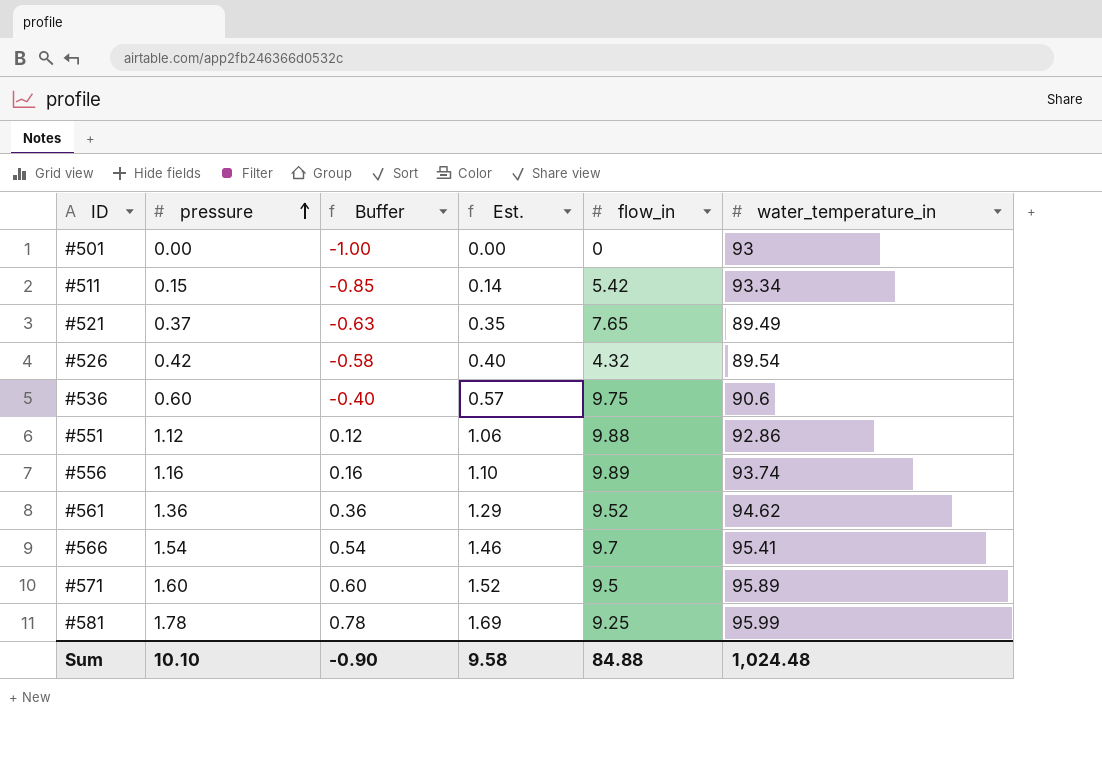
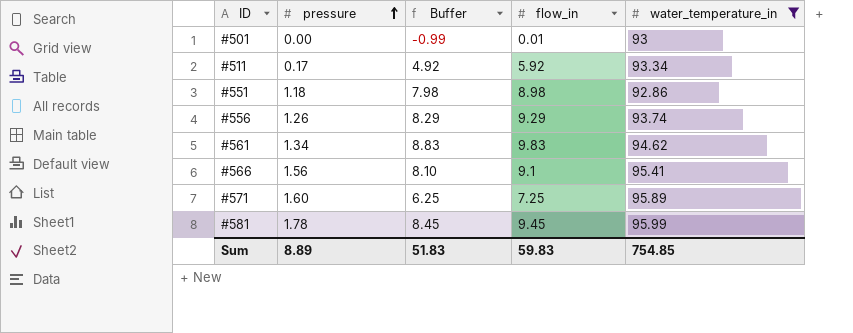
filter: none -> water_temperature_in >= 92.86
column Est. | formula: [pressure] * 0.95 -> none
column Buffer | formula: [pressure] - 1 -> [flow_in] - 1
#501 | flow_in: 0 -> 0.01
#511 | pressure: 0.15 -> 0.17
#511 | flow_in: 5.42 -> 5.92
#551 | pressure: 1.12 -> 1.18
#551 | flow_in: 9.88 -> 8.98
#556 | pressure: 1.16 -> 1.26
#556 | flow_in: 9.89 -> 9.29
#561 | pressure: 1.36 -> 1.34
#561 | flow_in: 9.52 -> 9.83
#566 | pressure: 1.54 -> 1.56
#566 | flow_in: 9.7 -> 9.1
#571 | flow_in: 9.5 -> 7.25
#581 | flow_in: 9.25 -> 9.45
Sum | pressure: 10.10 -> 8.89
Sum | Buffer: -0.90 -> 51.83
Sum | flow_in: 84.88 -> 59.83
Sum | water_temperature_in: 1,024.48 -> 754.85

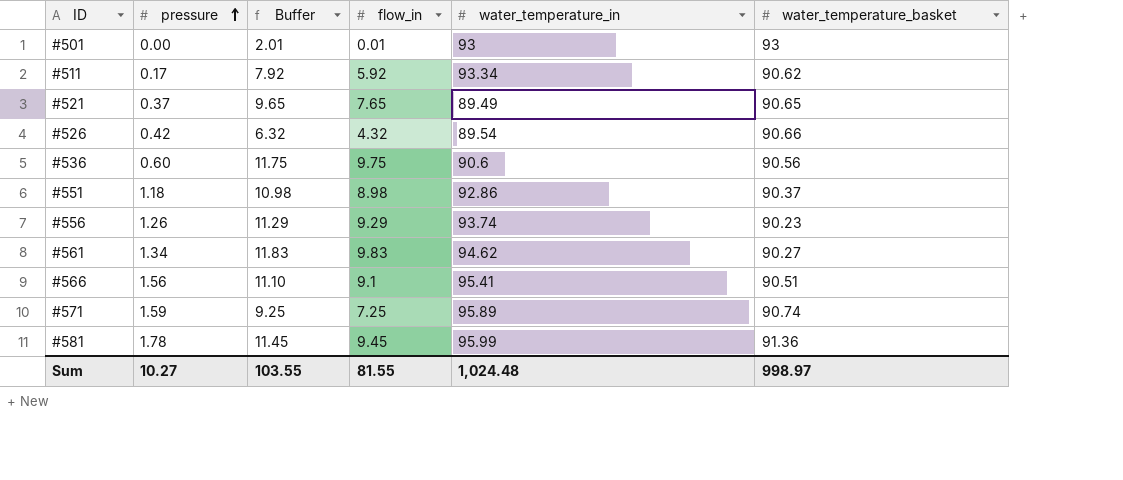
filter: water_temperature_in >= 92.86 -> none
column Buffer | formula: [flow_in] - 1 -> [flow_in] + 2
column water_temperature_basket | position: none -> 6
#571 | pressure: 1.60 -> 1.59
Sum | pressure: 8.89 -> 10.27
Sum | Buffer: 51.83 -> 103.55
Sum | flow_in: 59.83 -> 81.55
Sum | water_temperature_in: 754.85 -> 1,024.48

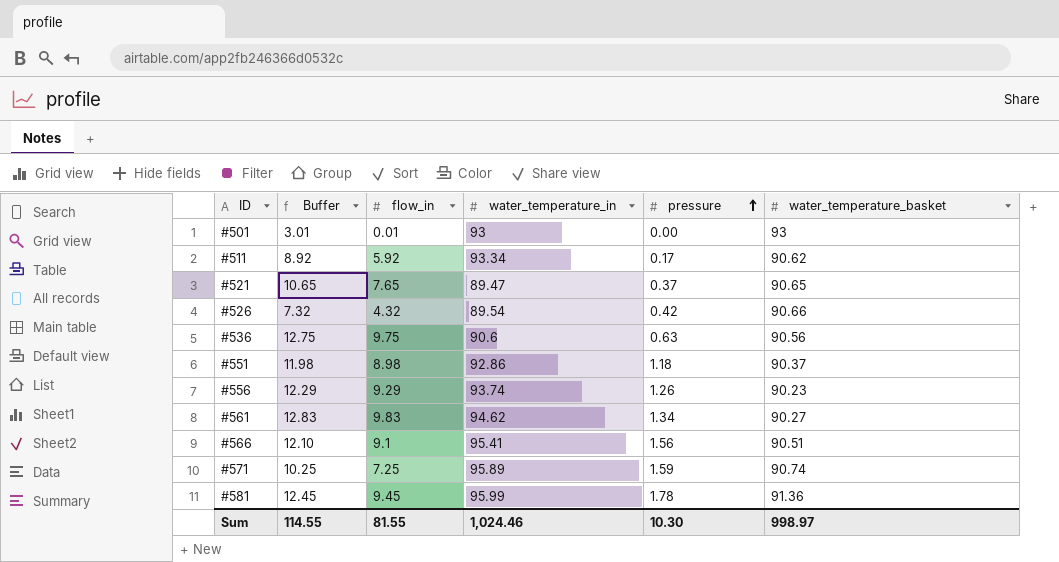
column Buffer | formula: [flow_in] + 2 -> [flow_in] + 3
column pressure | position: 2 -> 5
#521 | water_temperature_in: 89.49 -> 89.47
#536 | pressure: 0.60 -> 0.63
Sum | Buffer: 103.55 -> 114.55
Sum | water_temperature_in: 1,024.48 -> 1,024.46
Sum | pressure: 10.27 -> 10.30

